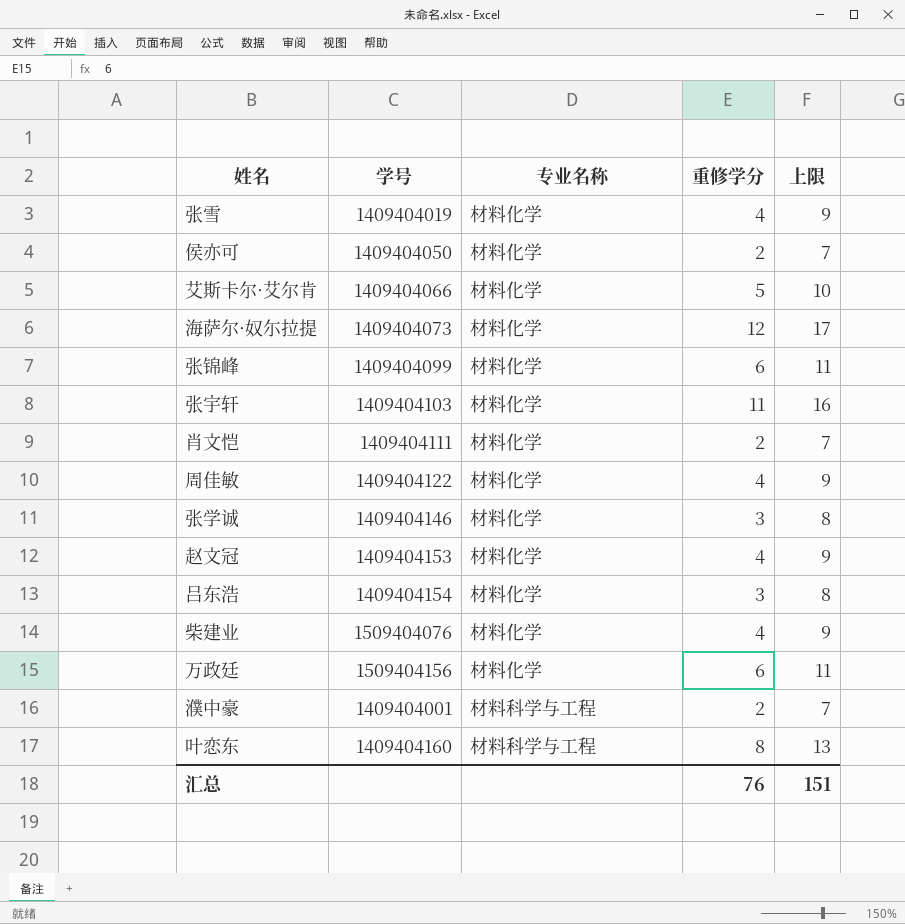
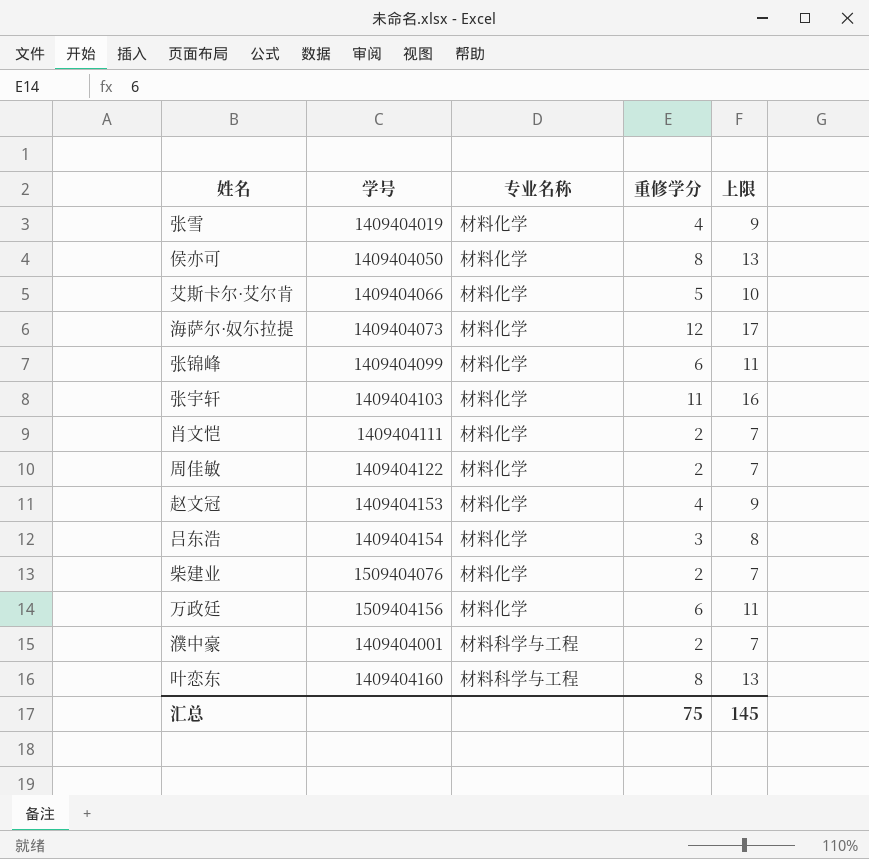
row 张学诚: 1409404146 | 材料化学 | 3 | 8 -> none
侯亦可 | 重修学分: 2 -> 8
侯亦可 | 上限: 7 -> 13
周佳敏 | 重修学分: 4 -> 2
周佳敏 | 上限: 9 -> 7
柴建业 | 重修学分: 4 -> 2
柴建业 | 上限: 9 -> 7
汇总 | 重修学分: 76 -> 75
汇总 | 上限: 151 -> 145

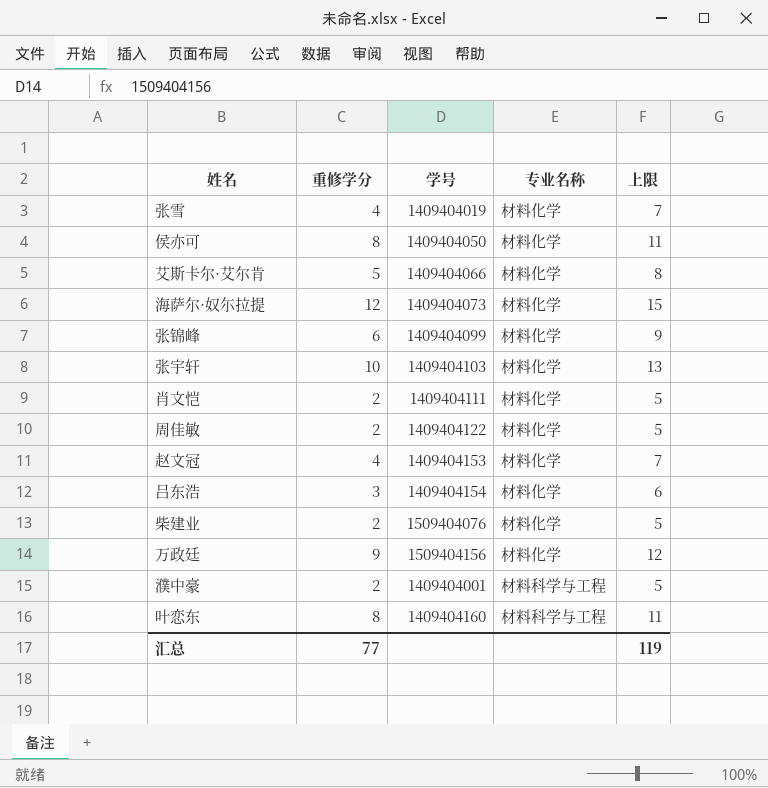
column 重修学分 | position: 4 -> 2
column 上限 | formula: [重修学分] + 5 -> [重修学分] + 3
张宇轩 | 重修学分: 11 -> 10
万政廷 | 重修学分: 6 -> 9
汇总 | 重修学分: 75 -> 77
汇总 | 上限: 145 -> 119

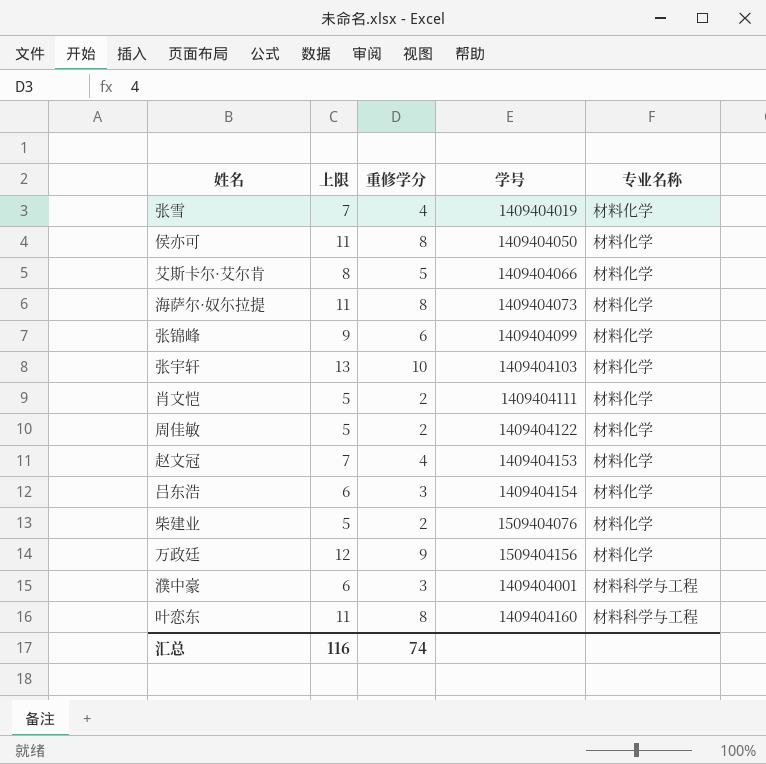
column 上限 | position: 5 -> 2
海萨尔·奴尓拉提 | 上限: 15 -> 11
海萨尔·奴尓拉提 | 重修学分: 12 -> 8
濮中豪 | 上限: 5 -> 6
濮中豪 | 重修学分: 2 -> 3
汇总 | 上限: 119 -> 116
汇总 | 重修学分: 77 -> 74

